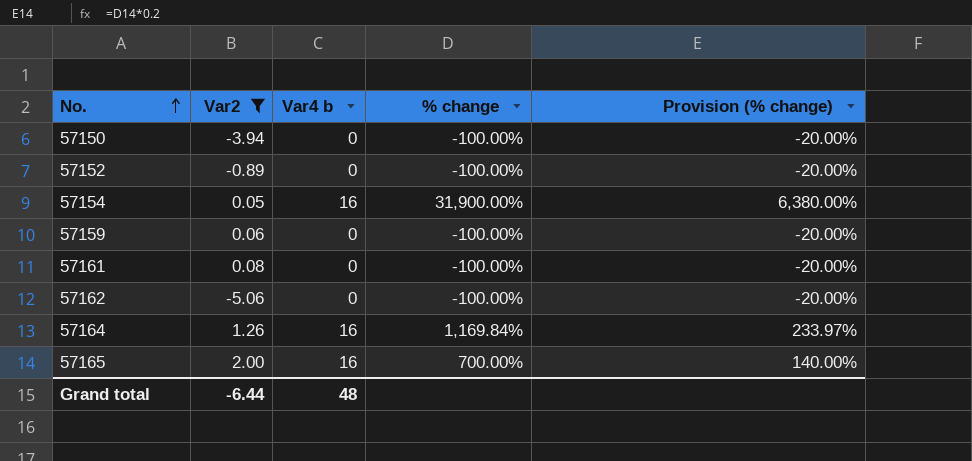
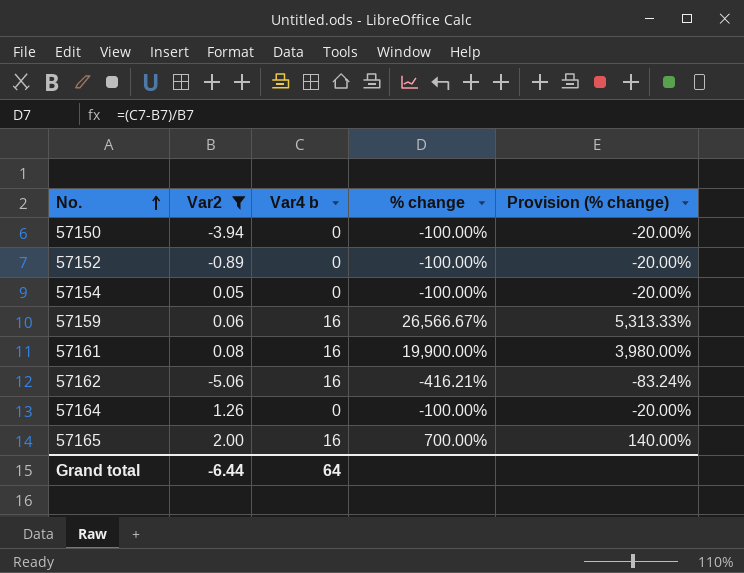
57154 | Var4 b: 16 -> 0
57154 | % change: 31,900.00% -> -100.00%
57154 | Provision (% change): 6,380.00% -> -20.00%
57159 | Var4 b: 0 -> 16
57159 | % change: -100.00% -> 26,566.67%
57159 | Provision (% change): -20.00% -> 5,313.33%
57161 | Var4 b: 0 -> 16
57161 | % change: -100.00% -> 19,900.00%
57161 | Provision (% change): -20.00% -> 3,980.00%
57162 | Var4 b: 0 -> 16
57162 | % change: -100.00% -> -416.21%
57162 | Provision (% change): -20.00% -> -83.24%
57164 | Var4 b: 16 -> 0
57164 | % change: 1,169.84% -> -100.00%
57164 | Provision (% change): 233.97% -> -20.00%
Grand total | Var4 b: 48 -> 64

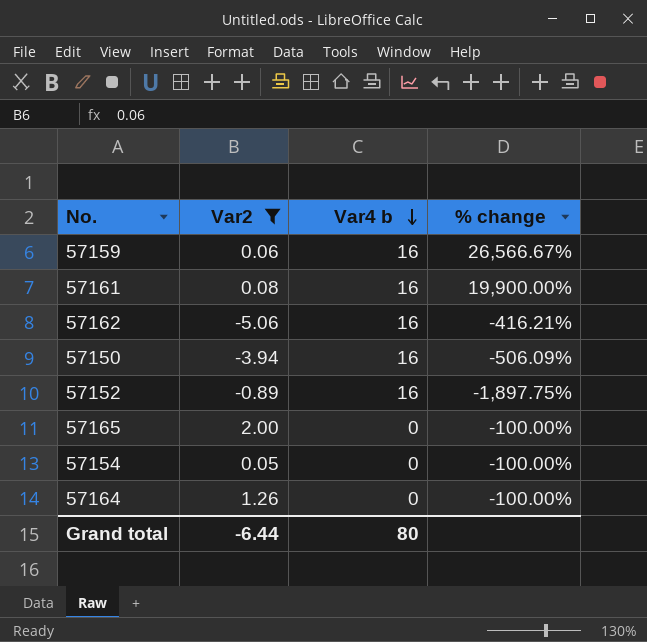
row order: No. ascending -> Var4 b descending
column Provision (% change) | formula: [% change] * 0.2 -> none
57150 | Var4 b: 0 -> 16
57150 | % change: -100.00% -> -506.09%
57152 | Var4 b: 0 -> 16
57152 | % change: -100.00% -> -1,897.75%
57165 | Var4 b: 16 -> 0
57165 | % change: 700.00% -> -100.00%
Grand total | Var4 b: 64 -> 80

